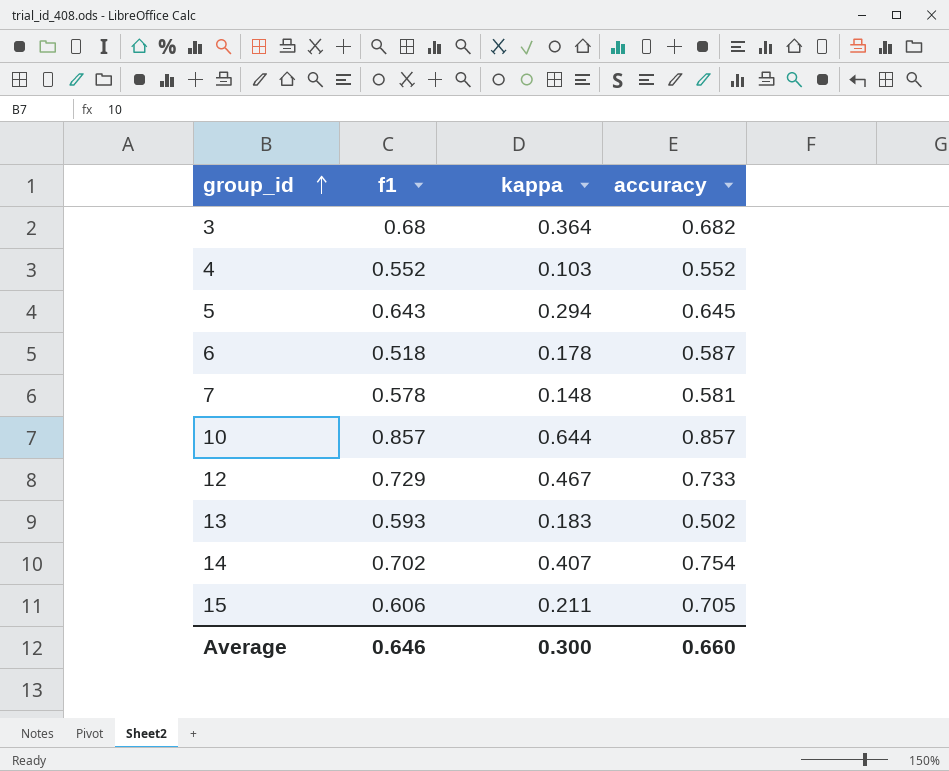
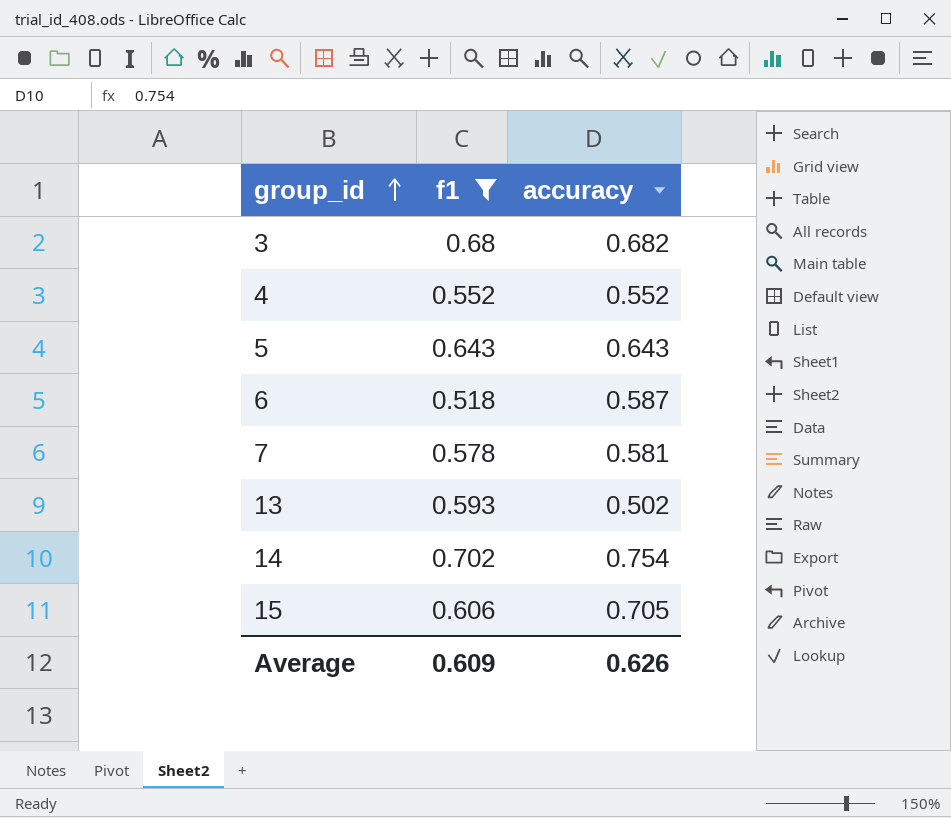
filter: none -> f1 <= 0.702
column kappa | position: 3 -> none
5 | accuracy: 0.645 -> 0.643
Average | f1: 0.646 -> 0.609
Average | accuracy: 0.660 -> 0.626

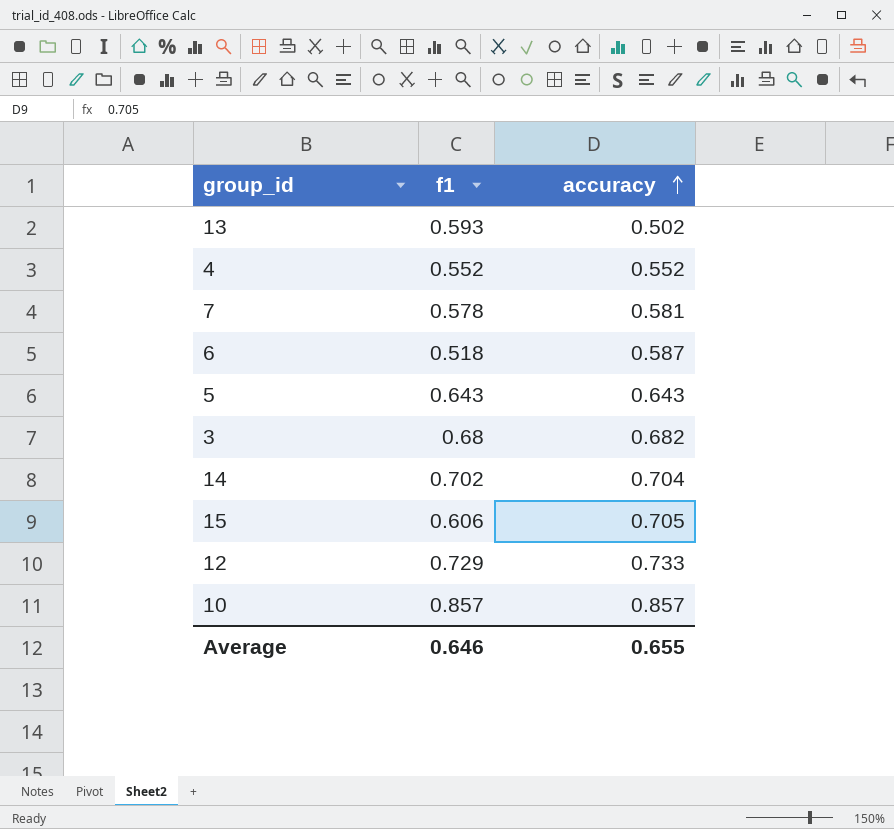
filter: f1 <= 0.702 -> none
row order: group_id ascending -> accuracy ascending
14 | accuracy: 0.754 -> 0.704
Average | f1: 0.609 -> 0.646
Average | accuracy: 0.626 -> 0.655

